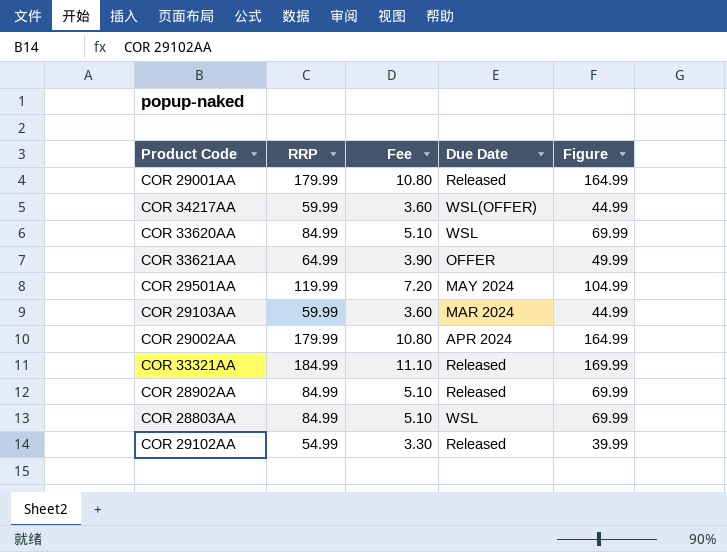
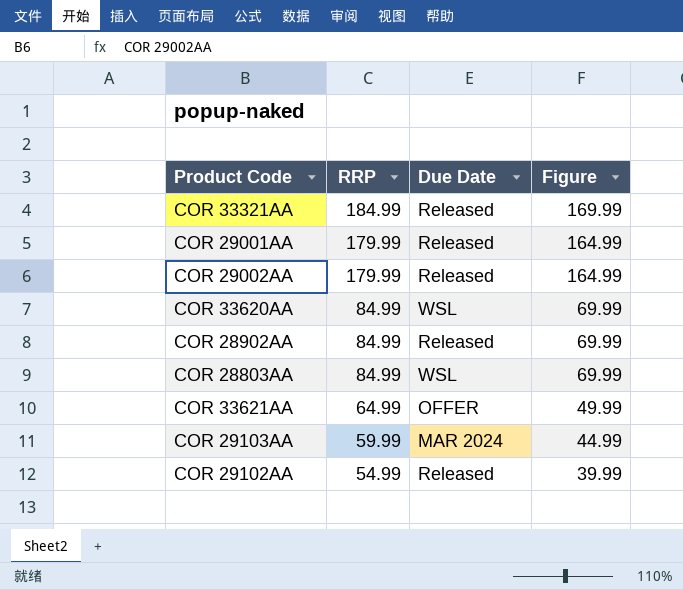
row order: none -> RRP descending
column Fee | formula: [RRP] * 0.06 -> none
row COR 34217AA: 59.99 | 3.60 | WSL(OFFER) | 44.99 -> none
row COR 29501AA: 119.99 | 7.20 | MAY 2024 | 104.99 -> none
COR 29002AA | Due Date: APR 2024 -> Released

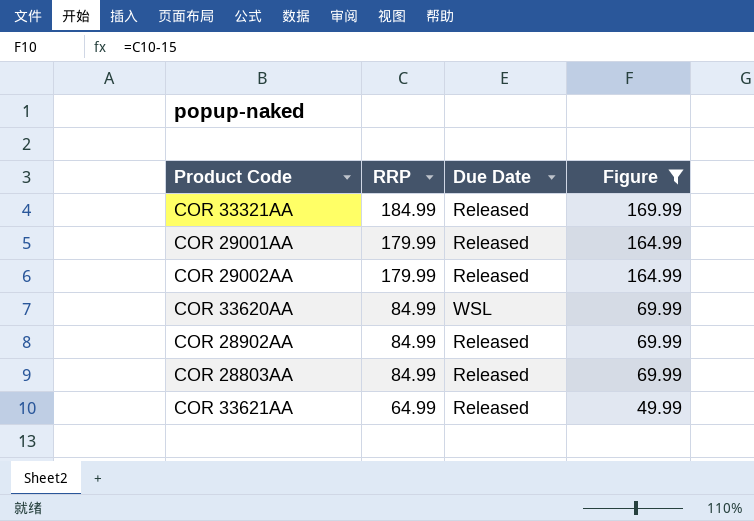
filter: none -> Figure >= 49.99
COR 28803AA | Due Date: WSL -> Released
COR 33621AA | Due Date: OFFER -> Released

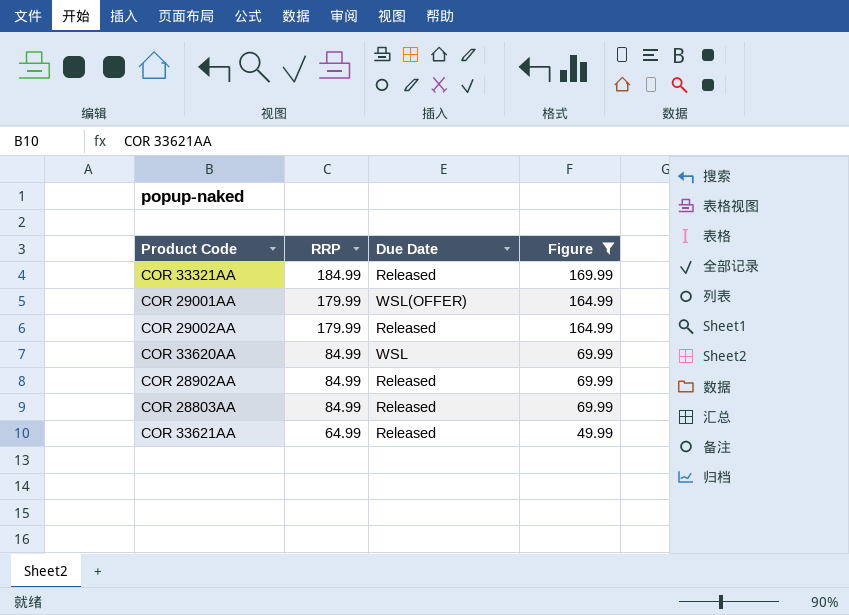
COR 29001AA | Due Date: Released -> WSL(OFFER)

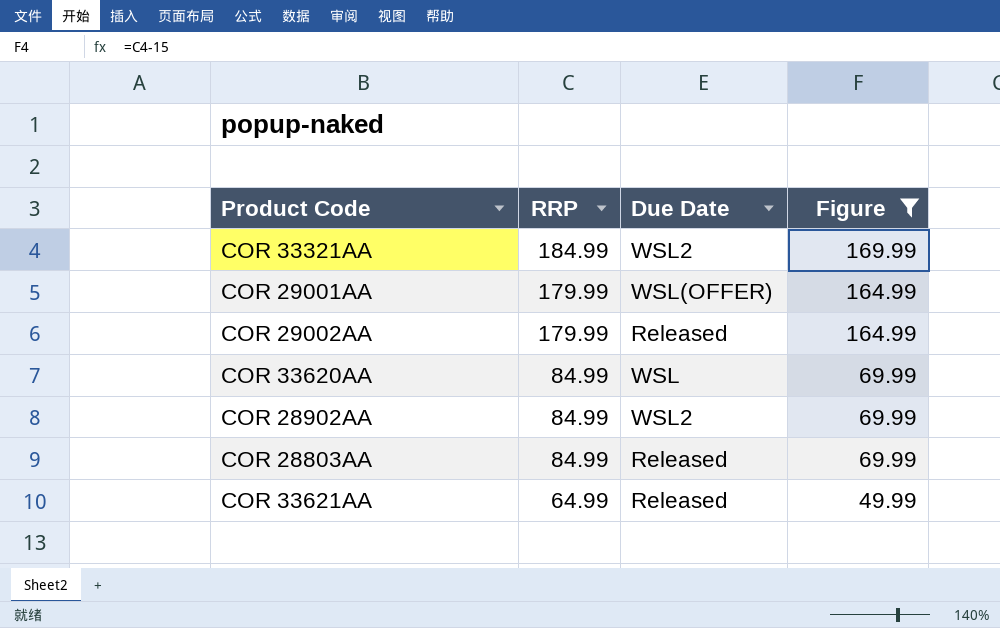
COR 33321AA | Due Date: Released -> WSL2
COR 28902AA | Due Date: Released -> WSL2

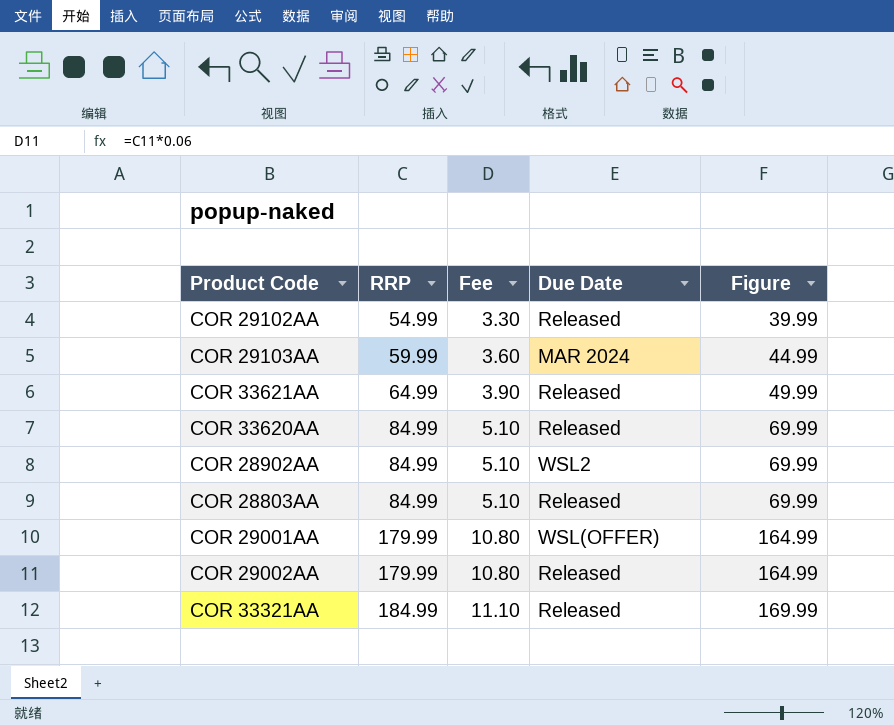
filter: Figure >= 49.99 -> none
row order: RRP descending -> RRP ascending
column Fee | formula: none -> [RRP] * 0.06
COR 33620AA | Due Date: WSL -> Released
COR 33321AA | Due Date: WSL2 -> Released

